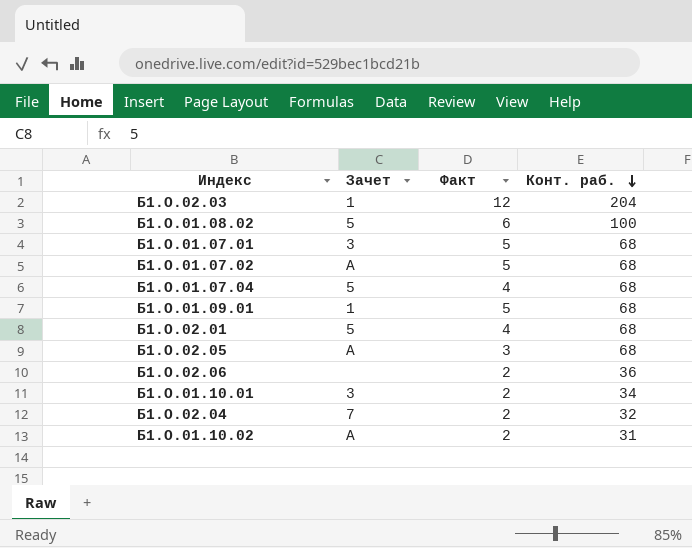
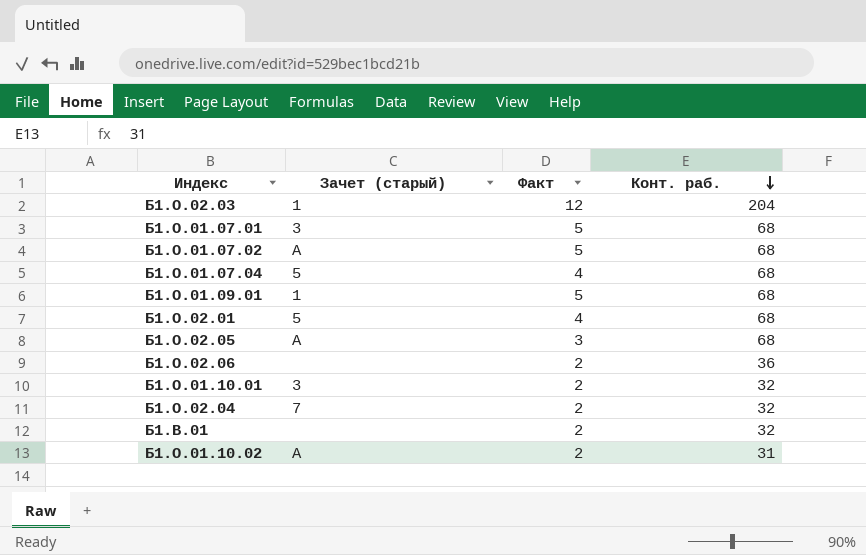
column name: Зачет -> Зачет (старый)
row Б1.О.01.08.02: 5 | 6 | 100 -> none
Б1.О.01.10.01 | Конт. раб.: 34 -> 32
row Б1.В.01: none -> none | 2 | 32

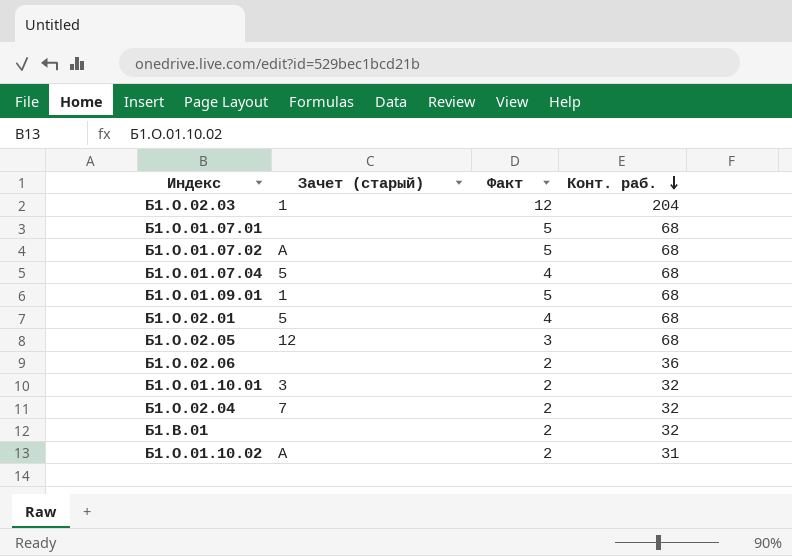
Б1.О.01.07.01 | Зачет (старый): 3 -> none
Б1.О.02.05 | Зачет (старый): A -> 12

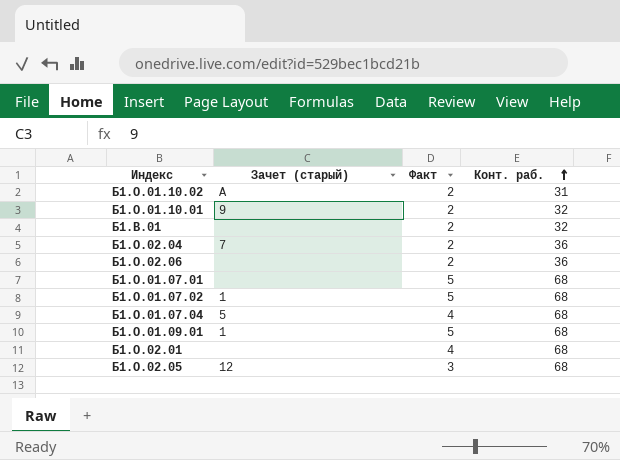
row order: Конт. раб. descending -> Конт. раб. ascending
row Б1.О.02.03: 1 | 12 | 204 -> none
Б1.О.01.10.01 | Зачет (старый): 3 -> 9
Б1.О.02.04 | Конт. раб.: 32 -> 36
Б1.О.01.07.02 | Зачет (старый): A -> 1
Б1.О.02.01 | Зачет (старый): 5 -> none

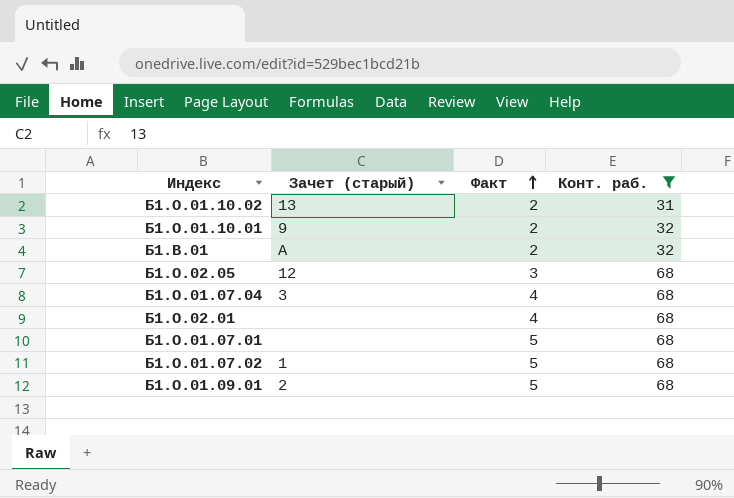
filter: none -> Конт. раб. != 36
row order: Конт. раб. ascending -> Факт ascending
Б1.О.01.10.02 | Зачет (старый): A -> 13
Б1.В.01 | Зачет (старый): none -> A
Б1.О.01.07.04 | Зачет (старый): 5 -> 3
Б1.О.01.09.01 | Зачет (старый): 1 -> 2

